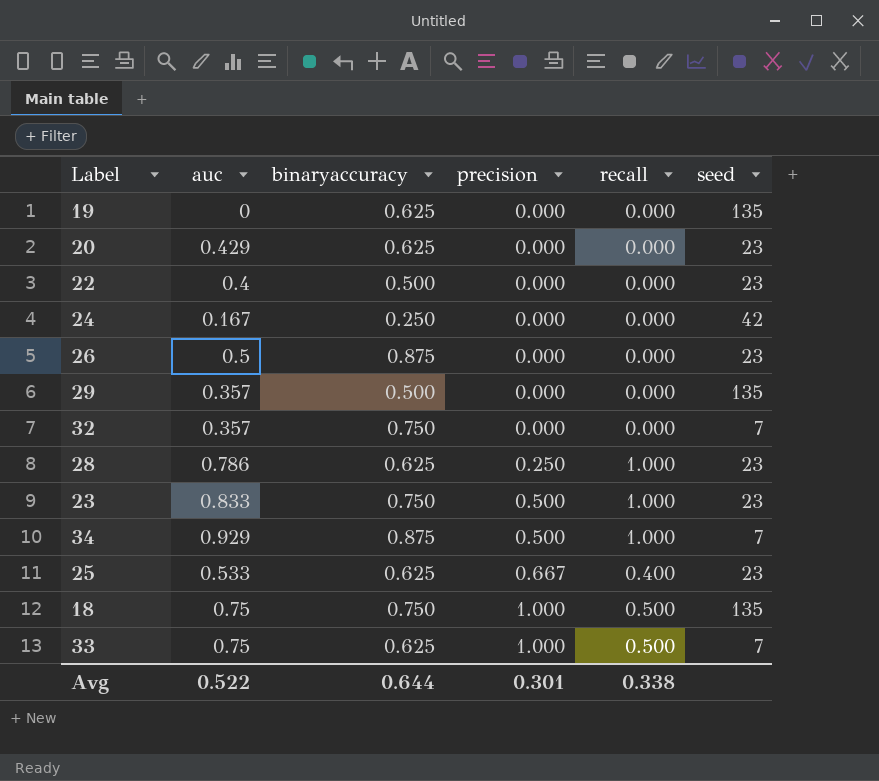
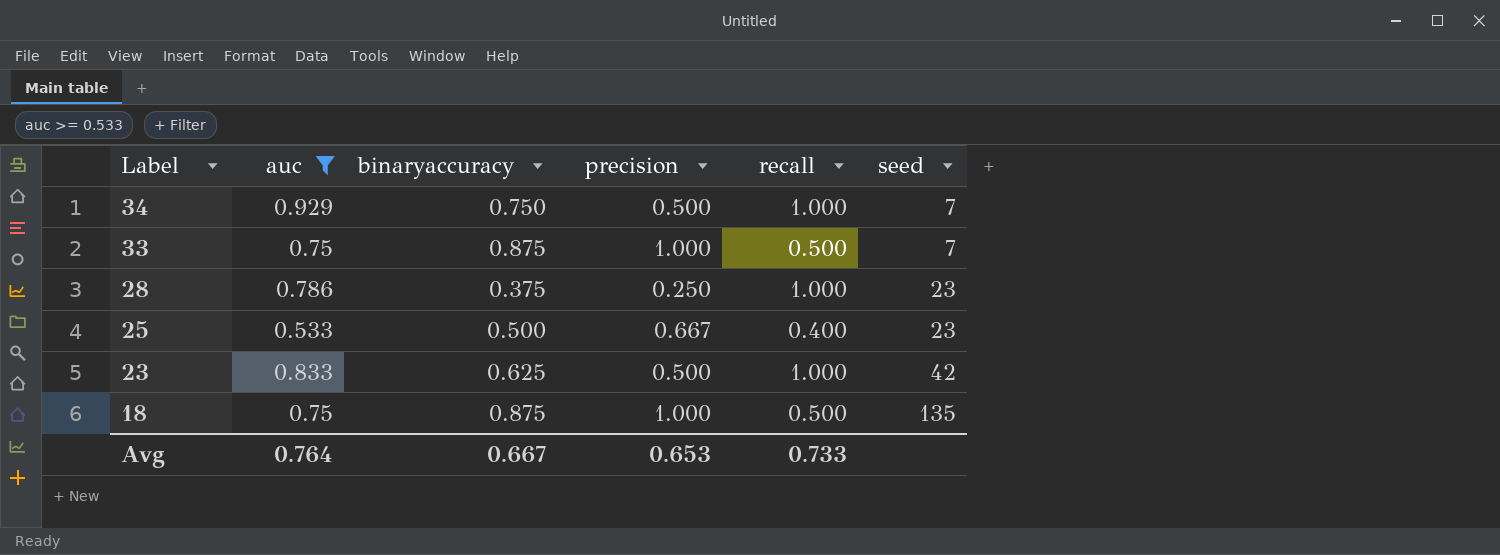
filter: none -> auc >= 0.533
row order: precision ascending -> Label descending
34 | binaryaccuracy: 0.875 -> 0.750
33 | binaryaccuracy: 0.625 -> 0.875
28 | binaryaccuracy: 0.625 -> 0.375
25 | binaryaccuracy: 0.625 -> 0.500
23 | binaryaccuracy: 0.750 -> 0.625
23 | seed: 23 -> 42
18 | binaryaccuracy: 0.750 -> 0.875
Avg | auc: 0.522 -> 0.764
Avg | binaryaccuracy: 0.644 -> 0.667
Avg | precision: 0.301 -> 0.653
Avg | recall: 0.338 -> 0.733

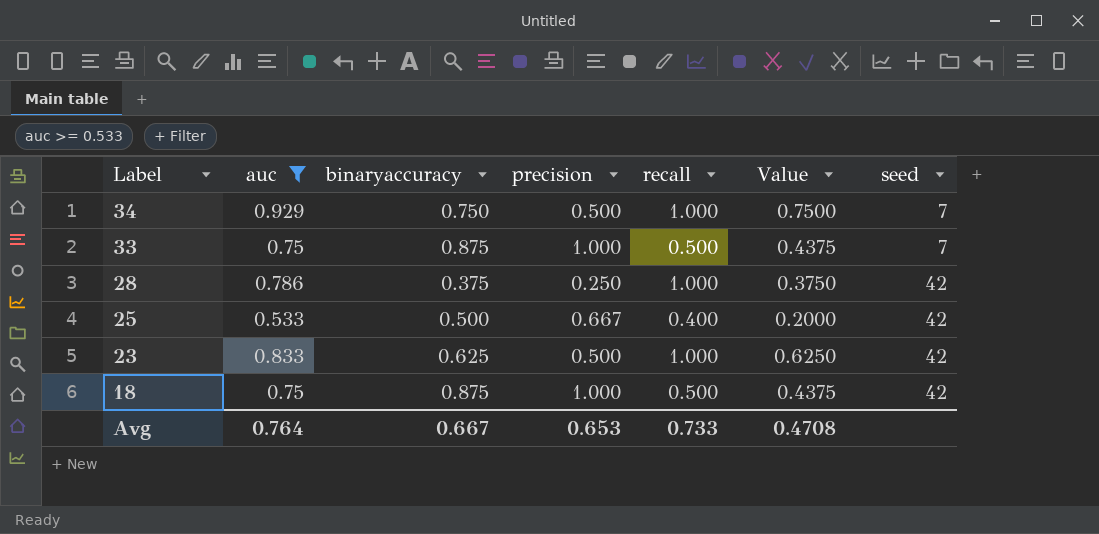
column Value | formula: none -> [binaryaccuracy] * [recall]
28 | seed: 23 -> 42
25 | seed: 23 -> 42
18 | seed: 135 -> 42

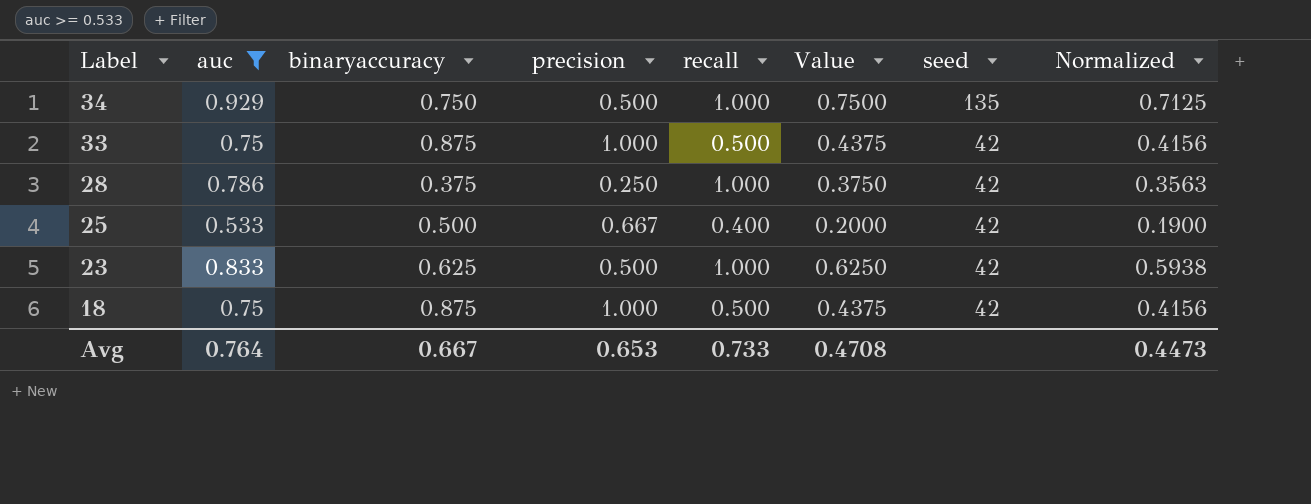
column Normalized | formula: none -> [Value] * 0.95
34 | seed: 7 -> 135
33 | seed: 7 -> 42

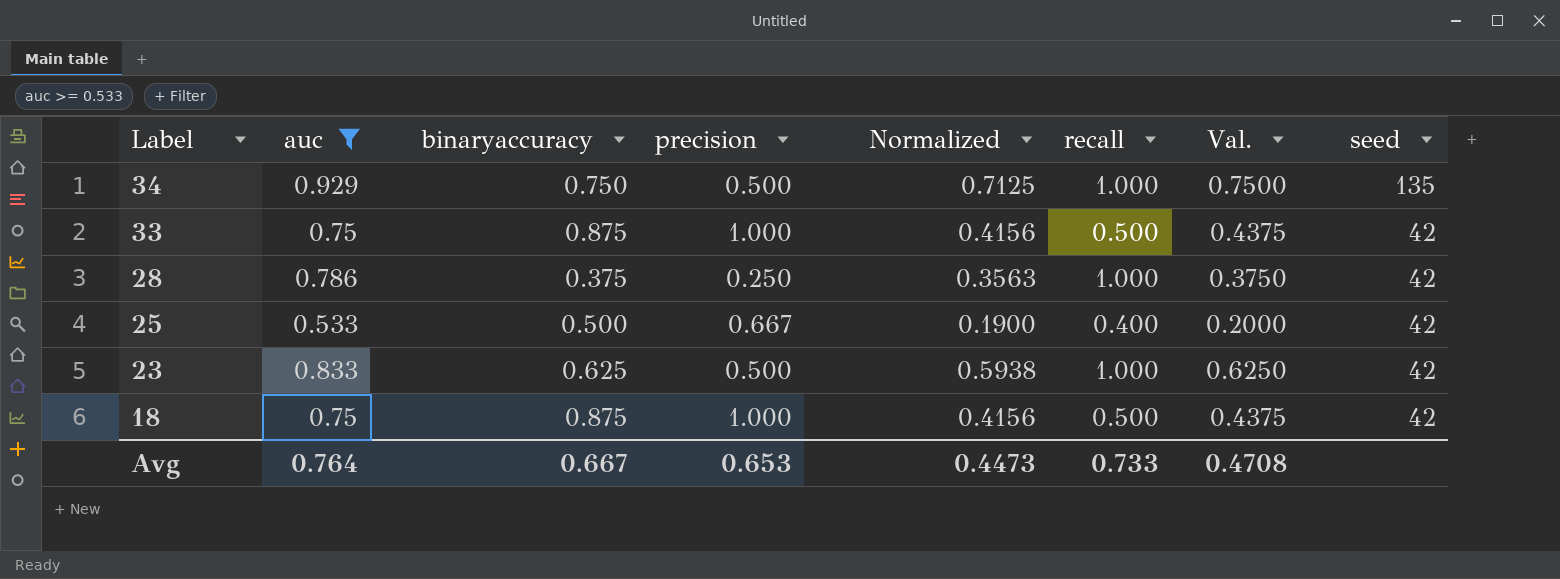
column Normalized | position: 8 -> 5
column name: Value -> Val.

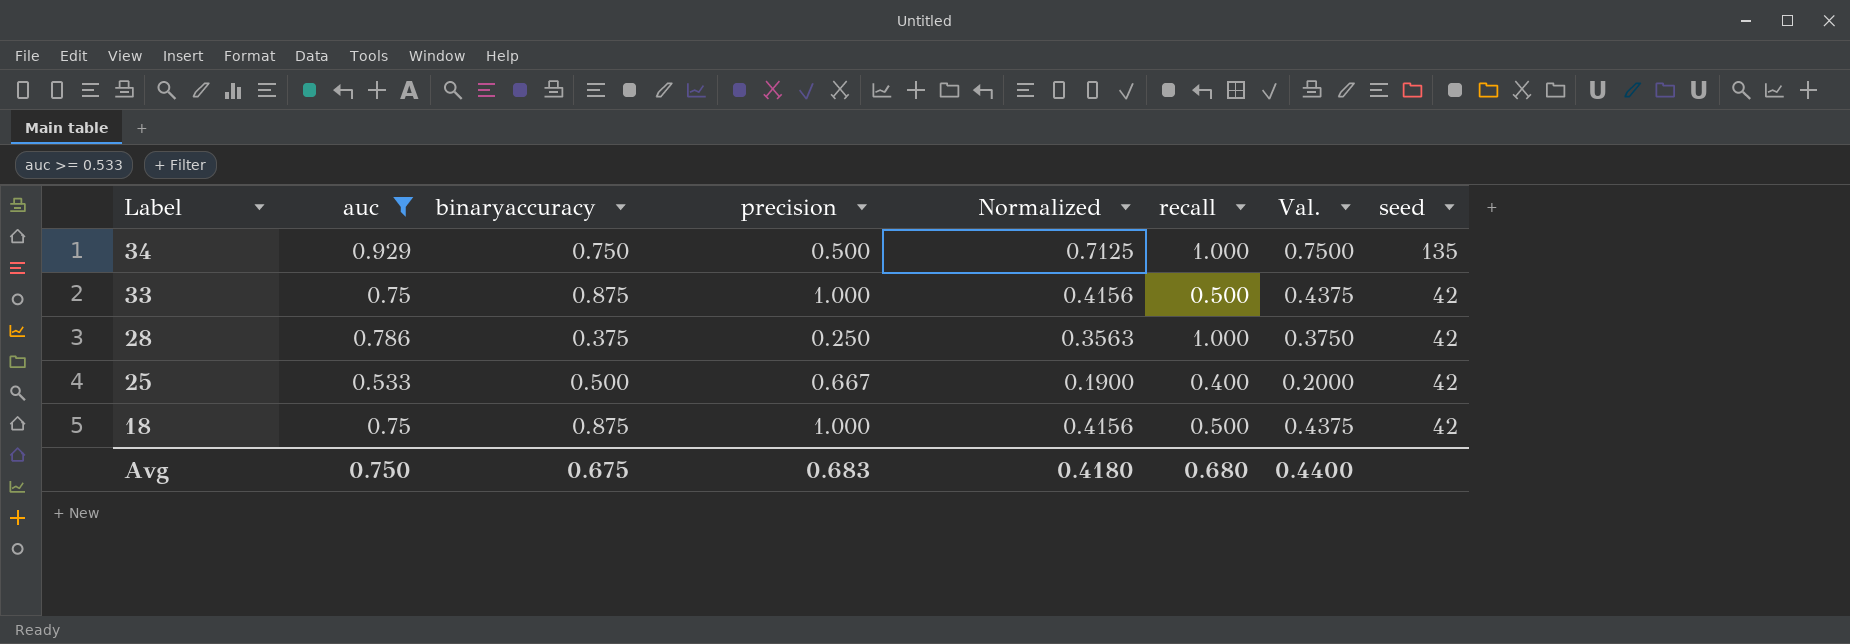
row 23: 0.833 | 0.625 | 0.500 | 0.5938 | 1.000 | 0.6250 | 42 -> none
Avg | auc: 0.764 -> 0.750
Avg | binaryaccuracy: 0.667 -> 0.675
Avg | precision: 0.653 -> 0.683
Avg | Normalized: 0.4473 -> 0.4180
Avg | recall: 0.733 -> 0.680
Avg | Val.: 0.4708 -> 0.4400

